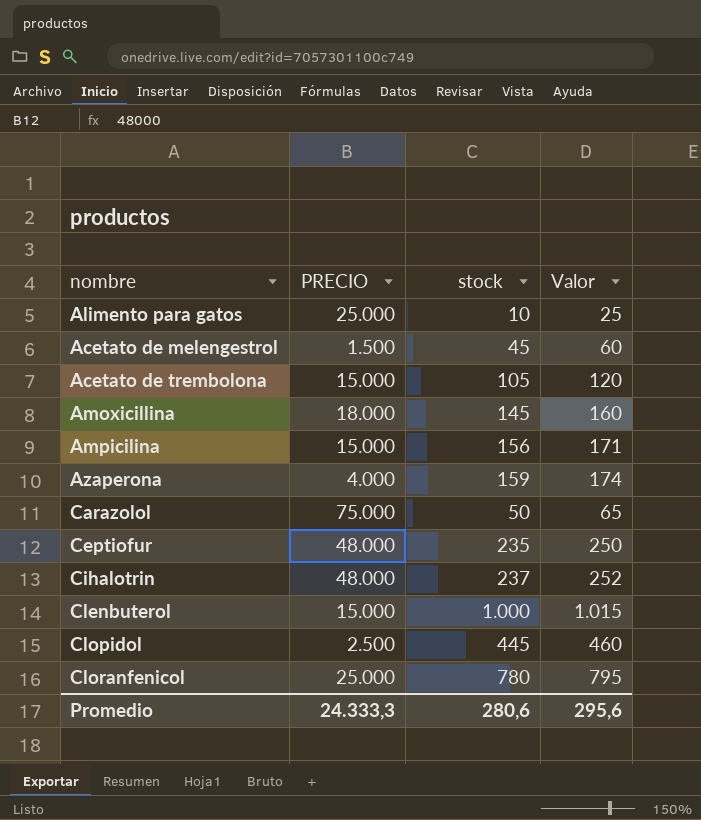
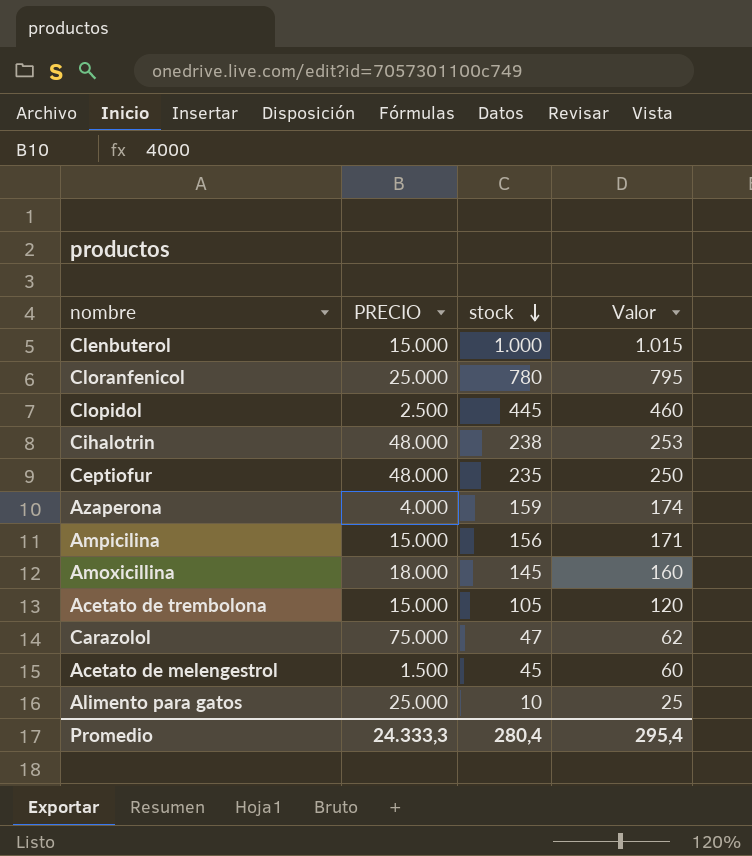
row order: none -> stock descending
Cihalotrin | stock: 237 -> 238
Cihalotrin | Valor: 252 -> 253
Carazolol | stock: 50 -> 47
Carazolol | Valor: 65 -> 62
Promedio | stock: 280,6 -> 280,4
Promedio | Valor: 295,6 -> 295,4

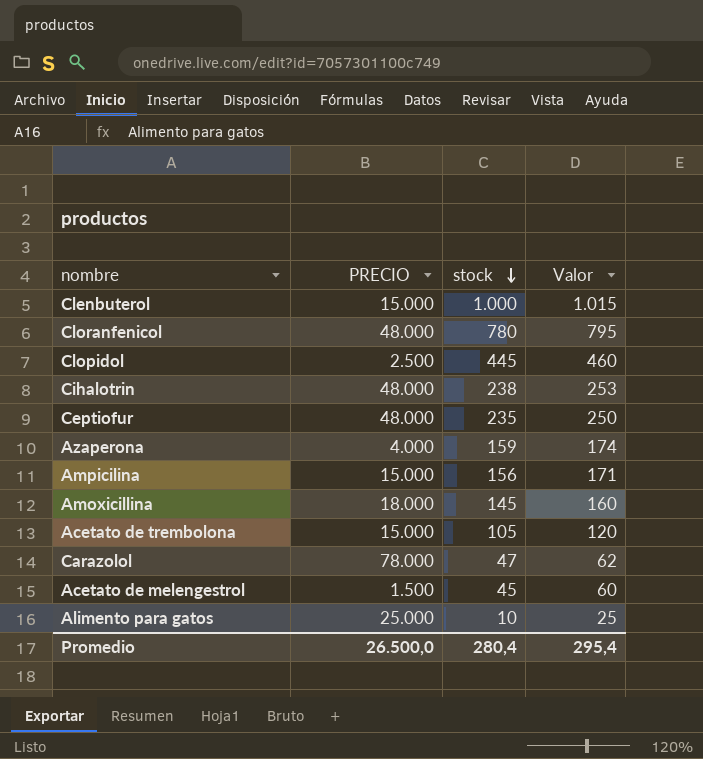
Cloranfenicol | PRECIO: 25.000 -> 48.000
Carazolol | PRECIO: 75.000 -> 78.000
Promedio | PRECIO: 24.333,3 -> 26.500,0

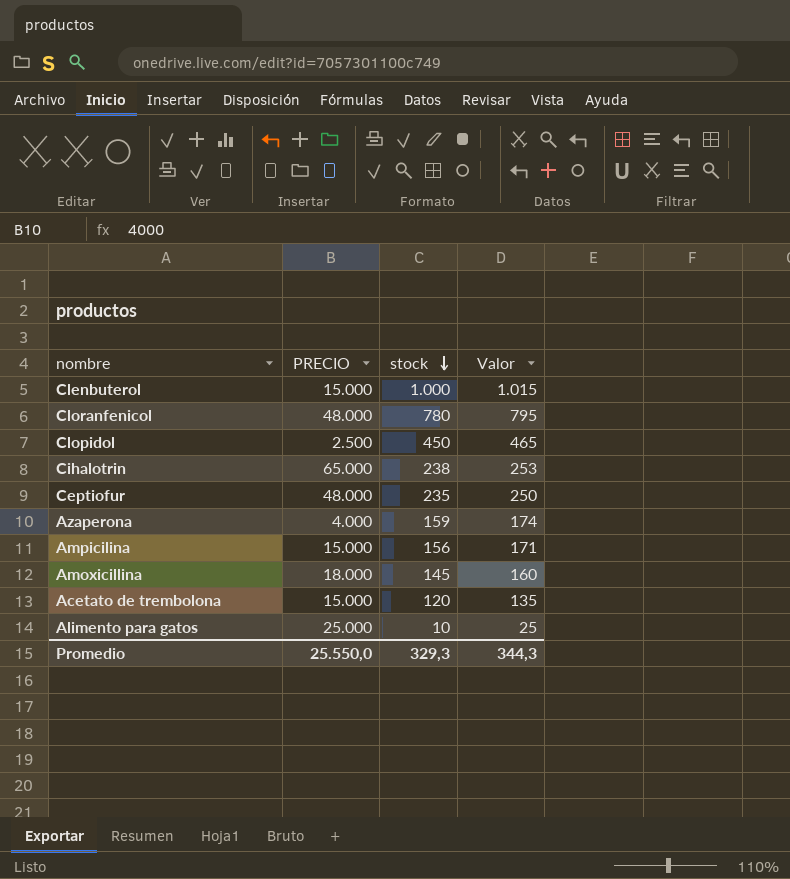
row Carazolol: 78.000 | 47 | 62 -> none
row Acetato de melengestrol: 1.500 | 45 | 60 -> none
Clopidol | stock: 445 -> 450
Clopidol | Valor: 460 -> 465
Cihalotrin | PRECIO: 48.000 -> 65.000
Acetato de trembolona | stock: 105 -> 120
Acetato de trembolona | Valor: 120 -> 135
Promedio | PRECIO: 26.500,0 -> 25.550,0
Promedio | stock: 280,4 -> 329,3
Promedio | Valor: 295,4 -> 344,3

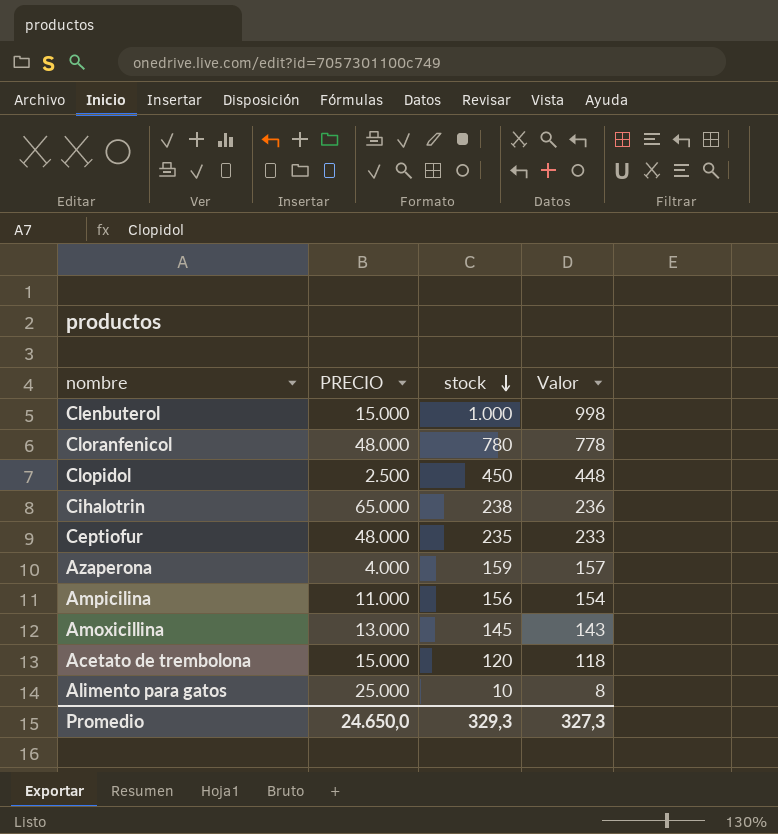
column Valor | formula: [stock] + 15 -> [stock] - 2
Ampicilina | PRECIO: 15.000 -> 11.000
Amoxicillina | PRECIO: 18.000 -> 13.000
Promedio | PRECIO: 25.550,0 -> 24.650,0
Promedio | Valor: 344,3 -> 327,3

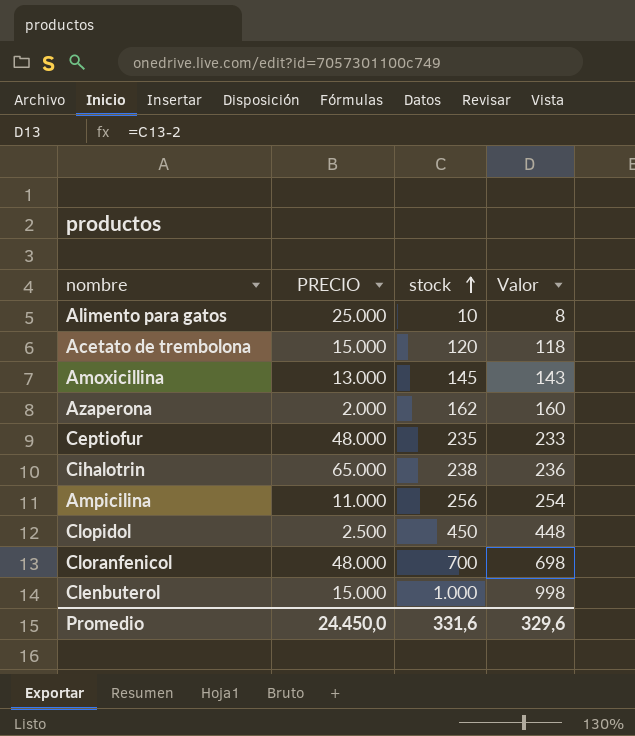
row order: stock descending -> stock ascending
Azaperona | PRECIO: 4.000 -> 2.000
Azaperona | stock: 159 -> 162
Azaperona | Valor: 157 -> 160
Ampicilina | stock: 156 -> 256
Ampicilina | Valor: 154 -> 254
Cloranfenicol | stock: 780 -> 700
Cloranfenicol | Valor: 778 -> 698
Promedio | PRECIO: 24.650,0 -> 24.450,0
Promedio | stock: 329,3 -> 331,6
Promedio | Valor: 327,3 -> 329,6

